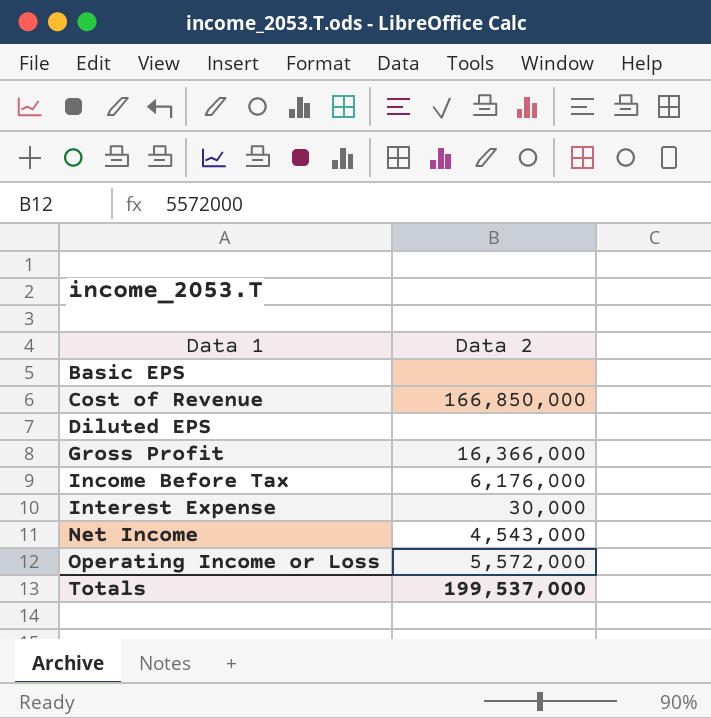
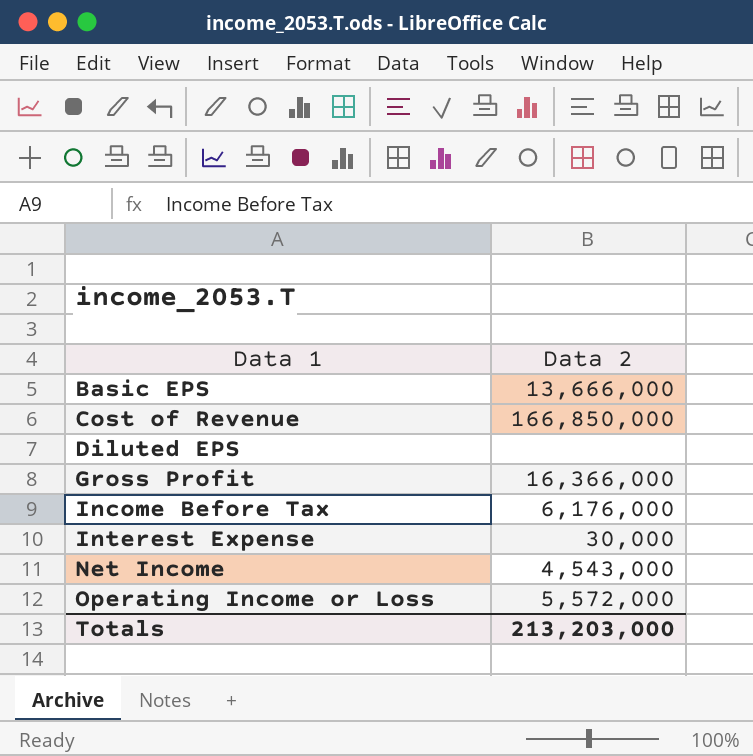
Basic EPS | Data 2: none -> 13,666,000
Totals | Data 2: 199,537,000 -> 213,203,000

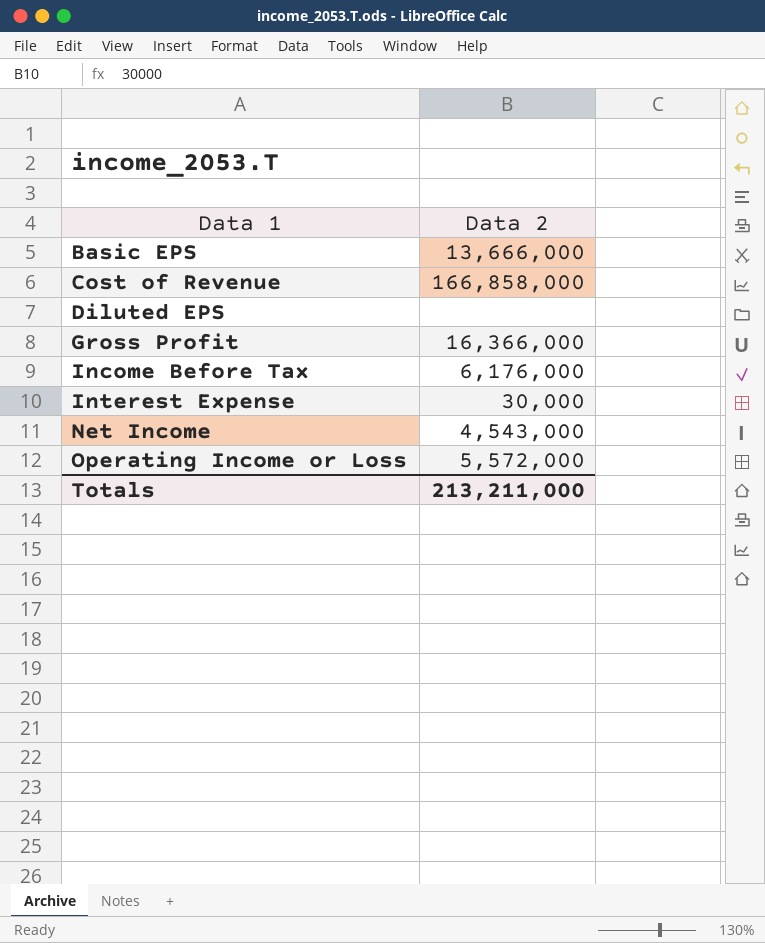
Cost of Revenue | Data 2: 166,850,000 -> 166,858,000
Totals | Data 2: 213,203,000 -> 213,211,000

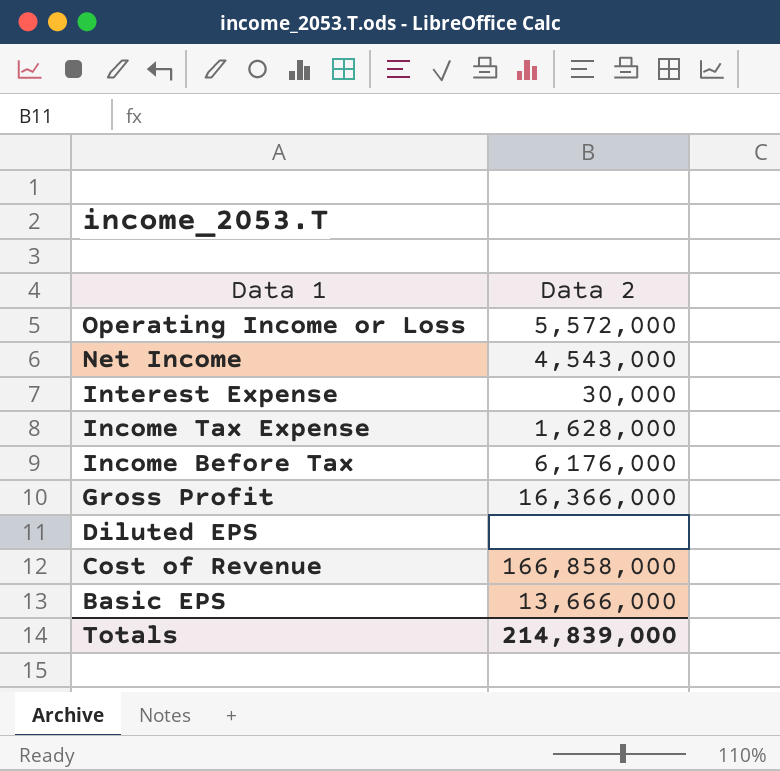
row order: Data 1 ascending -> Data 1 descending
row Income Tax Expense: none -> 1,628,000
Totals | Data 2: 213,211,000 -> 214,839,000

